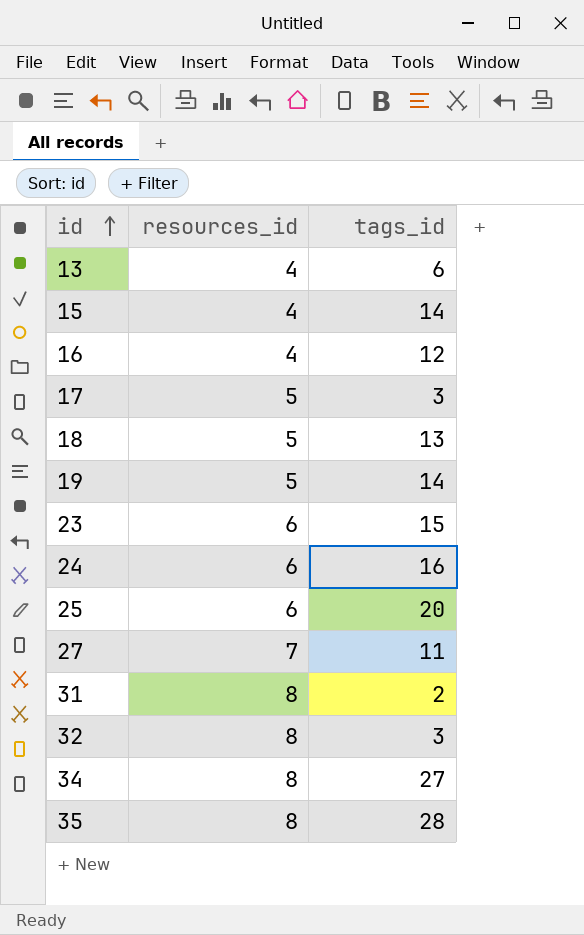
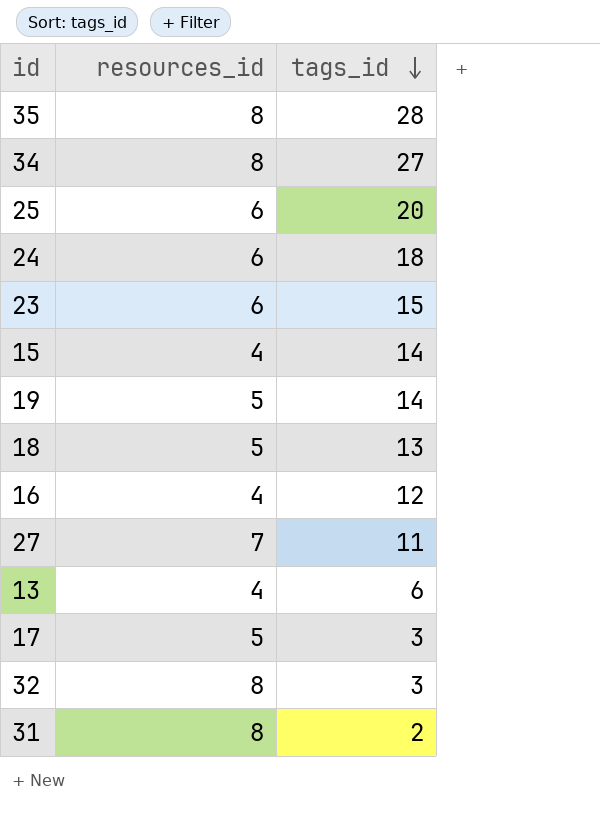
row order: id ascending -> tags_id descending
24 | tags_id: 16 -> 18

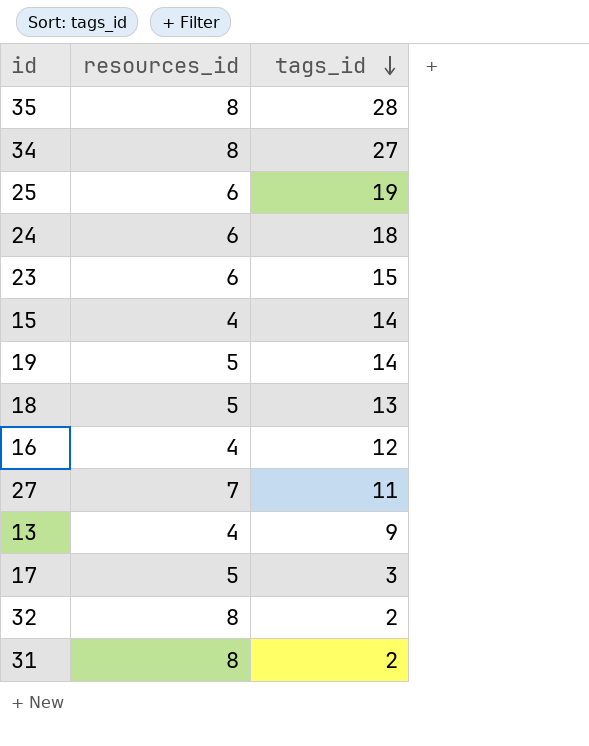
25 | tags_id: 20 -> 19
13 | tags_id: 6 -> 9
32 | tags_id: 3 -> 2

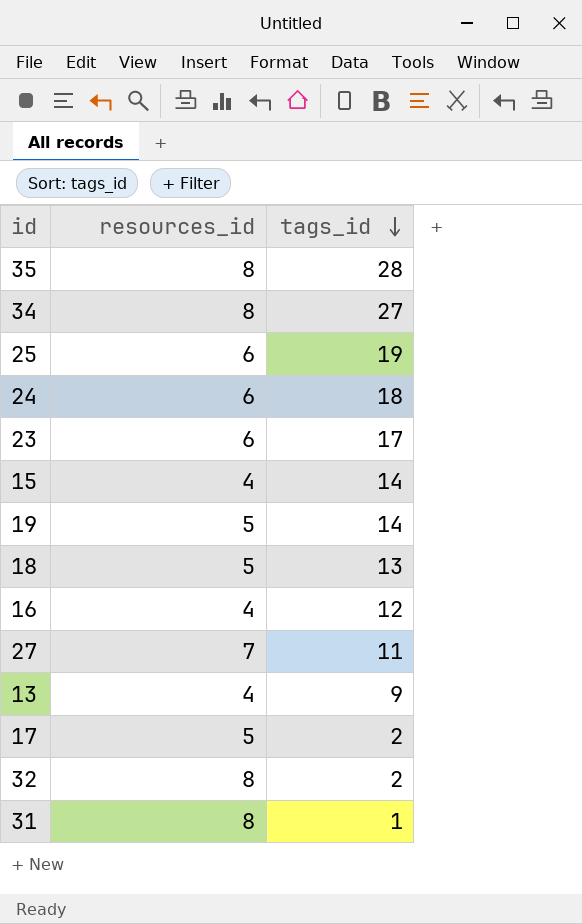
23 | tags_id: 15 -> 17
17 | tags_id: 3 -> 2
31 | tags_id: 2 -> 1

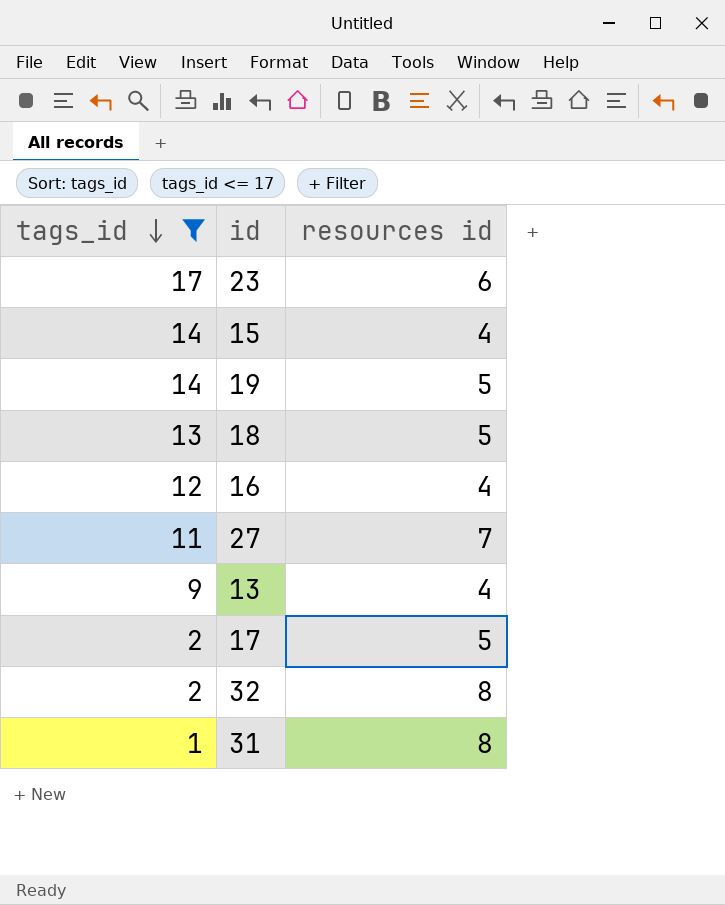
filter: none -> tags_id <= 17
column tags_id | position: 3 -> 1
column name: resources_id -> resources id

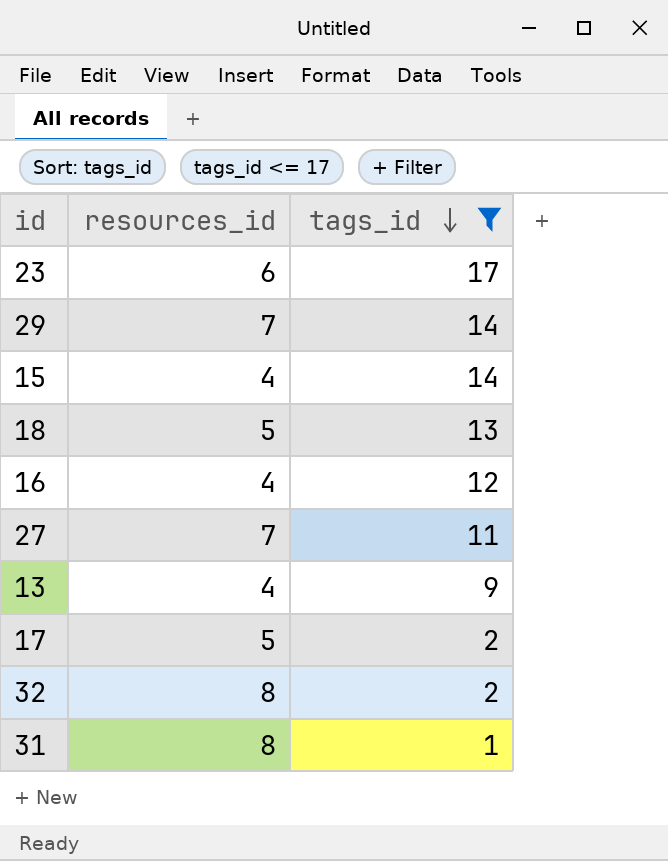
column name: resources id -> resources_id
column tags_id | position: 1 -> 3
row 19: 14 | 5 -> none
row 29: none -> 7 | 14

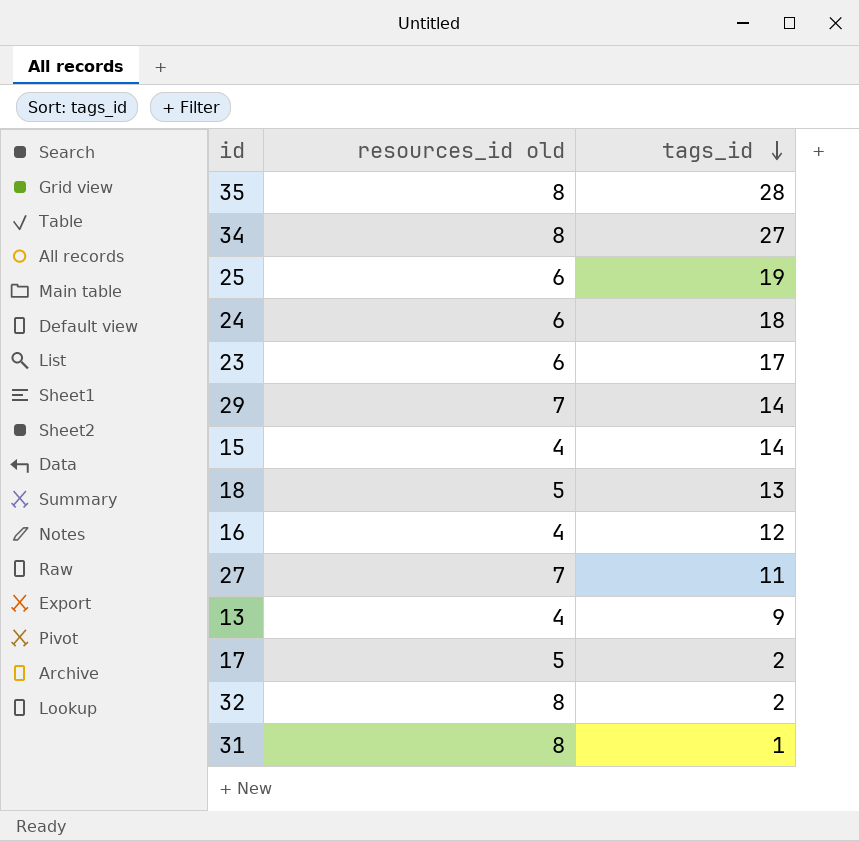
filter: tags_id <= 17 -> none
column name: resources_id -> resources_id old

